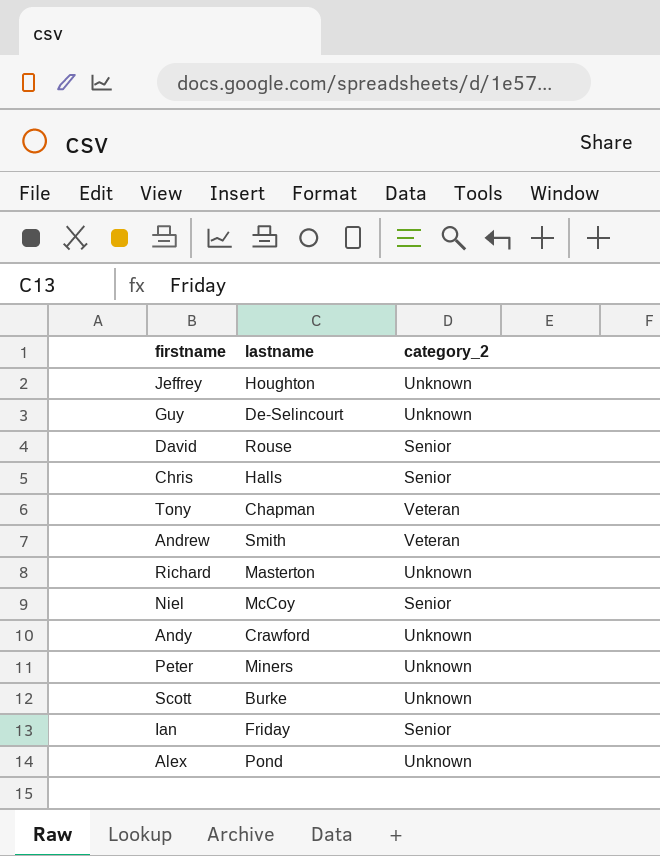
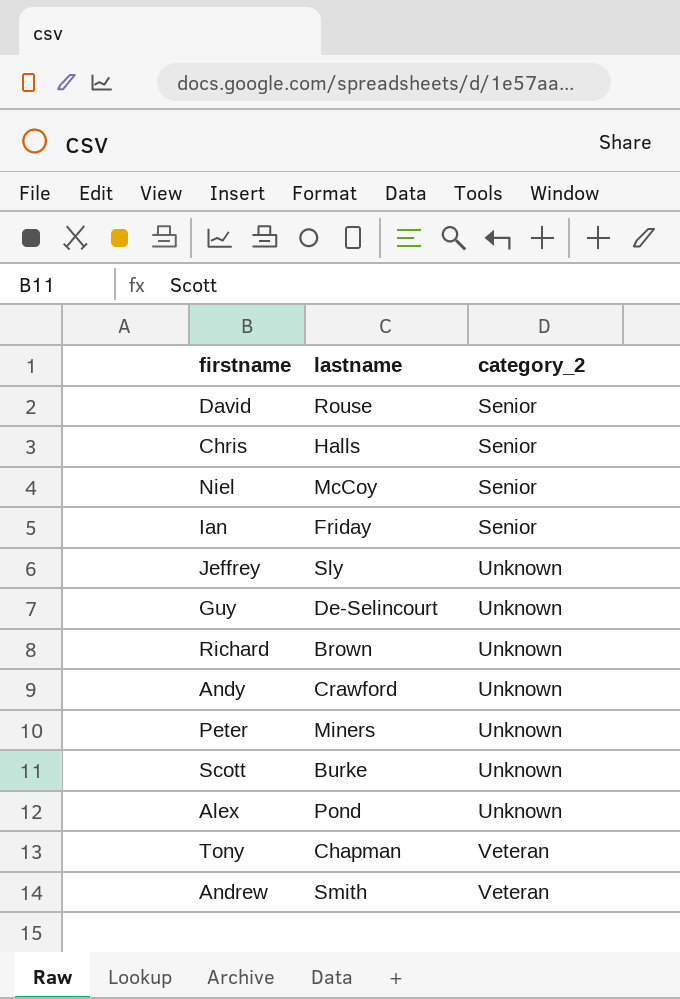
row order: none -> category_2 ascending
Jeffrey | lastname: Houghton -> Sly
Richard | lastname: Masterton -> Brown

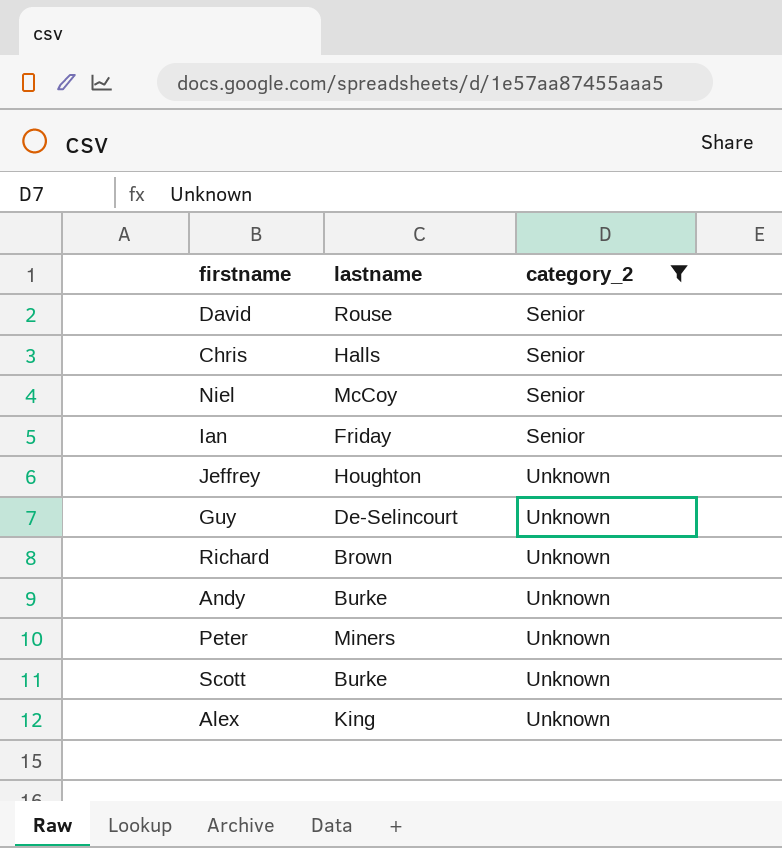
filter: none -> category_2 != Veteran
Jeffrey | lastname: Sly -> Houghton
Andy | lastname: Crawford -> Burke
Alex | lastname: Pond -> King

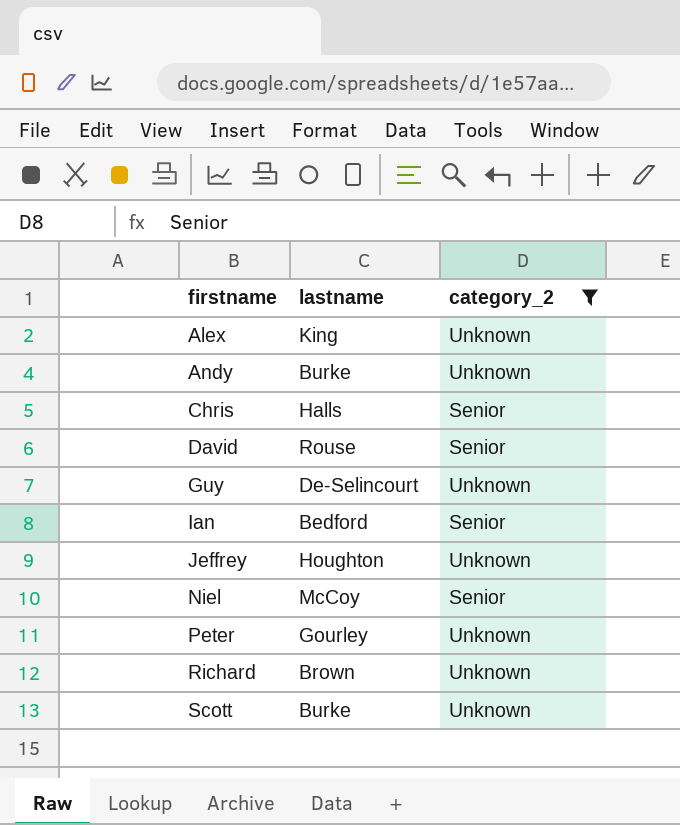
row order: category_2 ascending -> firstname ascending
Ian | lastname: Friday -> Bedford
Peter | lastname: Miners -> Gourley

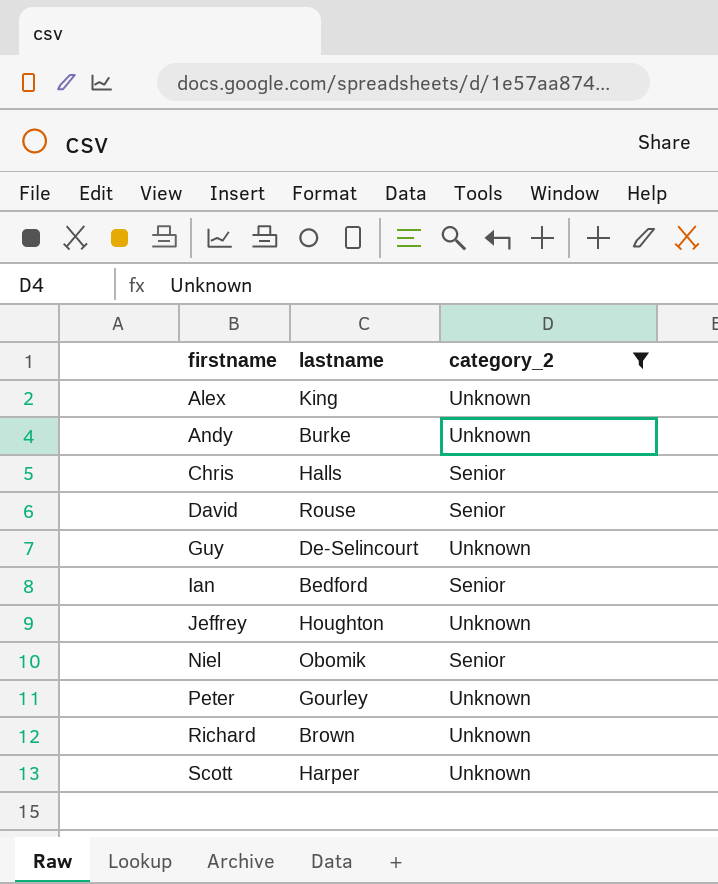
Niel | lastname: McCoy -> Obomik
Scott | lastname: Burke -> Harper

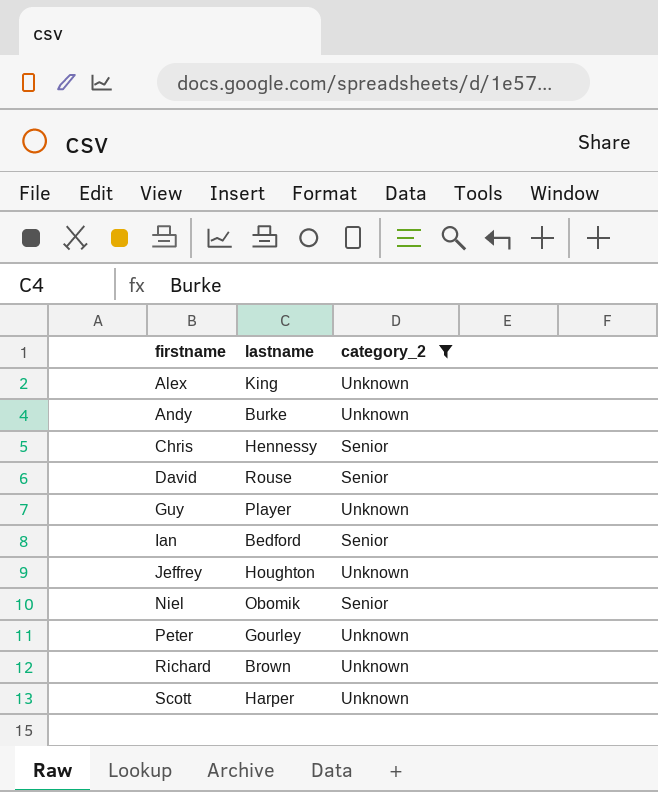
Chris | lastname: Halls -> Hennessy
Guy | lastname: De-Selincourt -> Player

